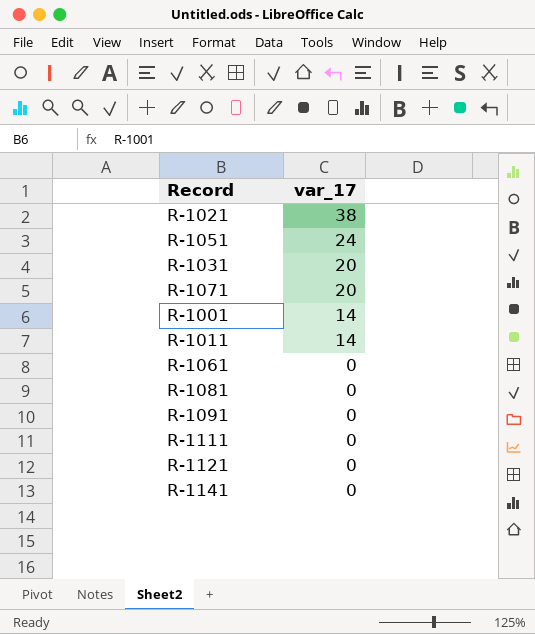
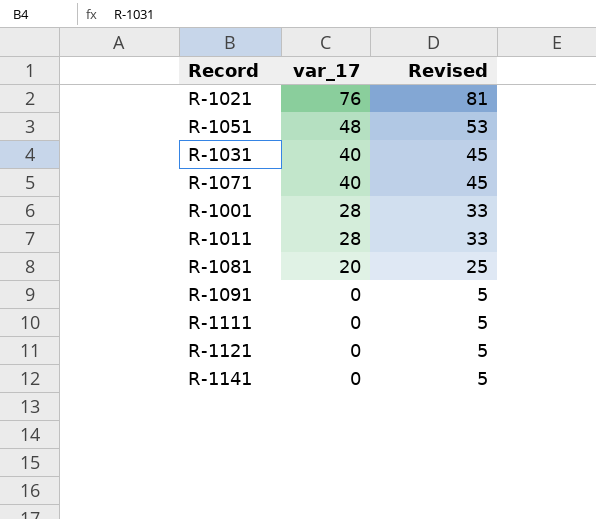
column Revised | formula: none -> [var_17] + 5
row R-1061: 0 -> none
R-1021 | var_17: 38 -> 76
R-1051 | var_17: 24 -> 48
R-1031 | var_17: 20 -> 40
R-1071 | var_17: 20 -> 40
R-1001 | var_17: 14 -> 28
R-1011 | var_17: 14 -> 28
R-1081 | var_17: 0 -> 20

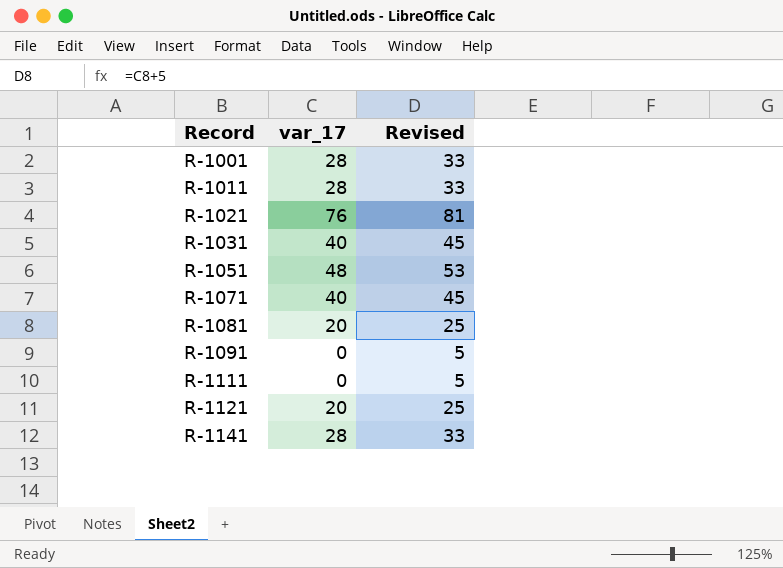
row order: var_17 descending -> Record ascending
R-1121 | var_17: 0 -> 20
R-1121 | Revised: 5 -> 25
R-1141 | var_17: 0 -> 28
R-1141 | Revised: 5 -> 33

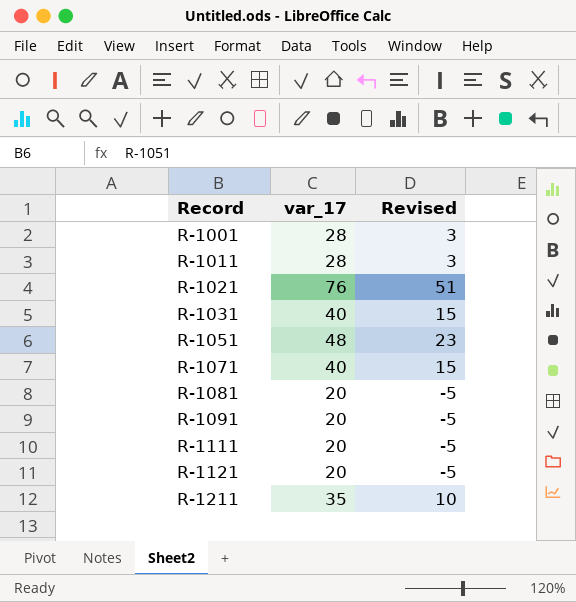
column Revised | formula: [var_17] + 5 -> [var_17] - 25
row R-1141: 28 | 33 -> none
R-1091 | var_17: 0 -> 20
R-1111 | var_17: 0 -> 20
row R-1211: none -> 35 | 10

